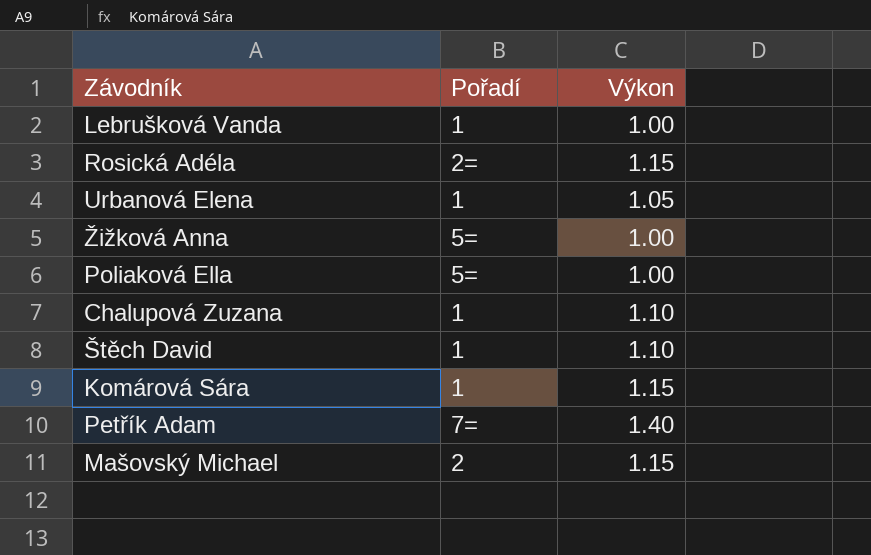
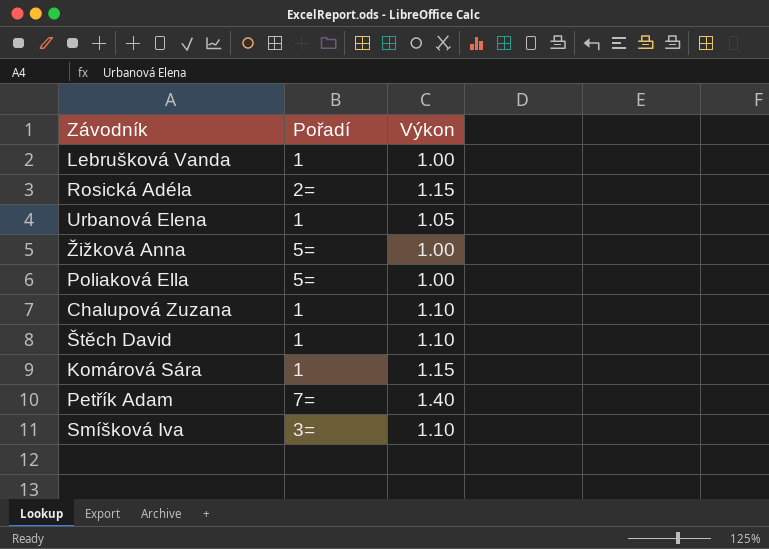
row Mašovský Michael: 2 | 1.15 -> none
row Smíšková Iva: none -> 3= | 1.10

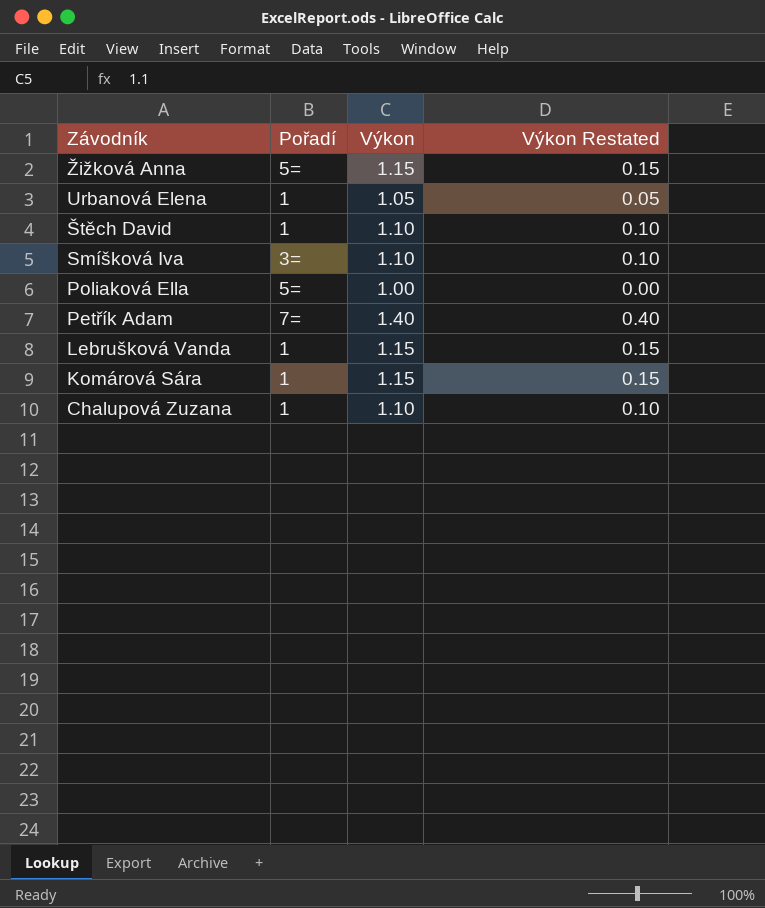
row order: none -> Závodník descending
column Výkon Restated | formula: none -> [Výkon] - 1
row Rosická Adéla: 2= | 1.15 -> none
Žižková Anna | Výkon: 1.00 -> 1.15
Lebrušková Vanda | Výkon: 1.00 -> 1.15

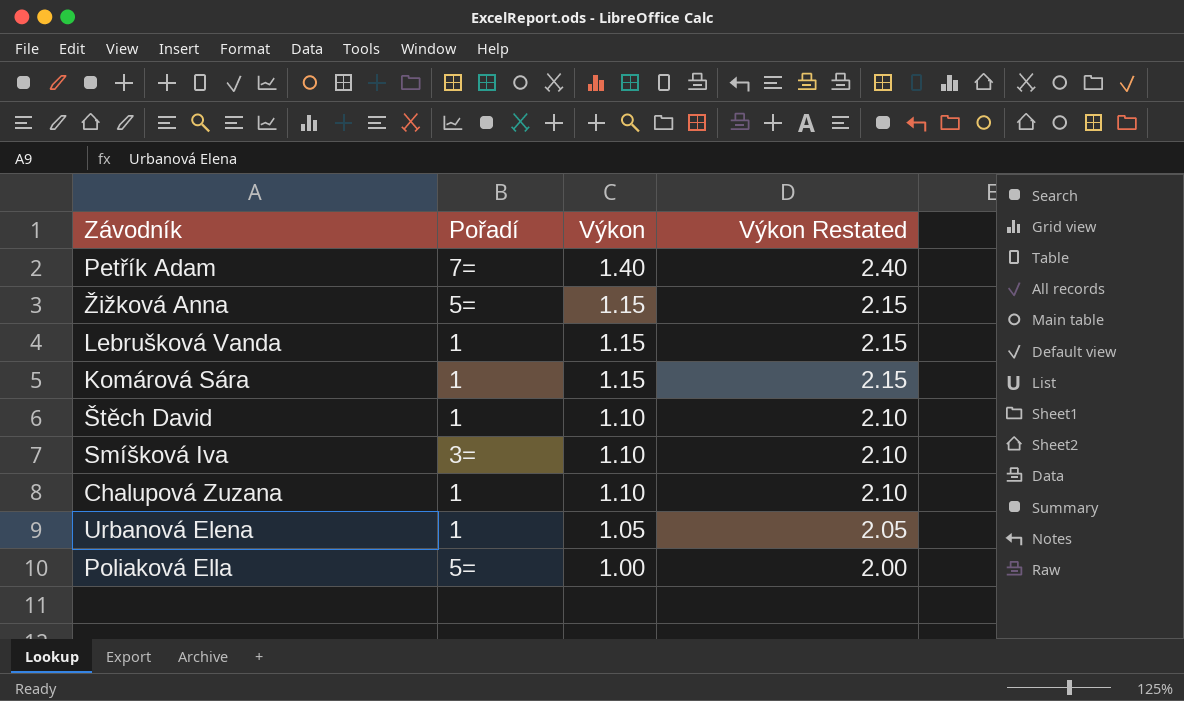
row order: Závodník descending -> Výkon descending
column Výkon Restated | formula: [Výkon] - 1 -> [Výkon] + 1

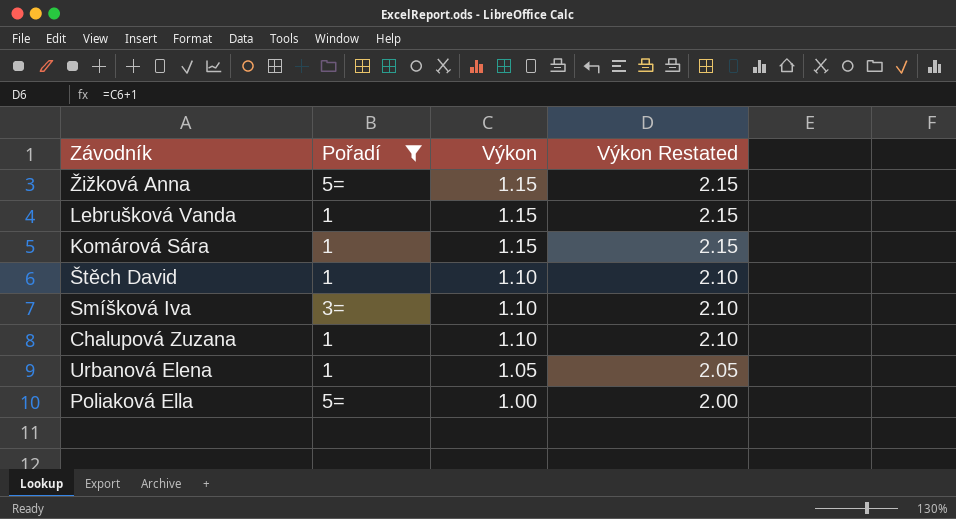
filter: none -> Pořadí != 7=

